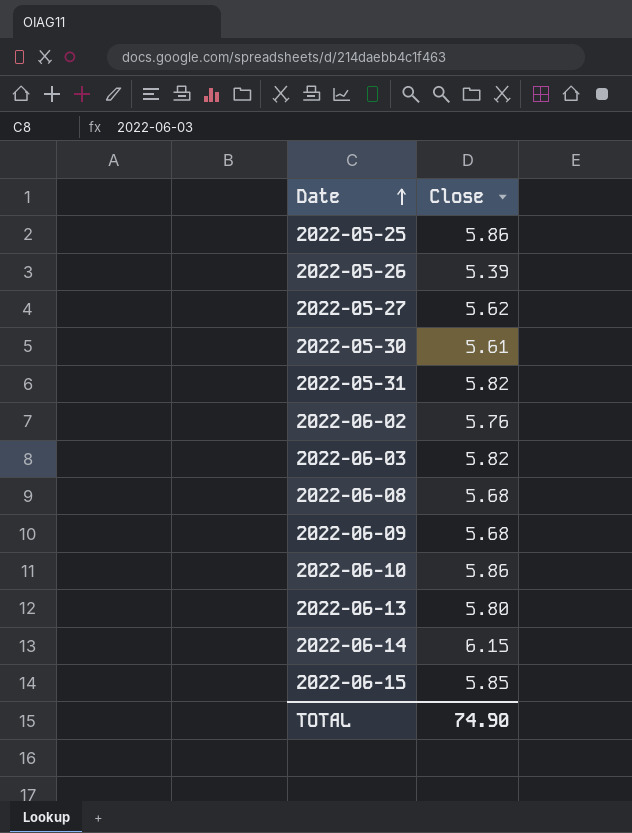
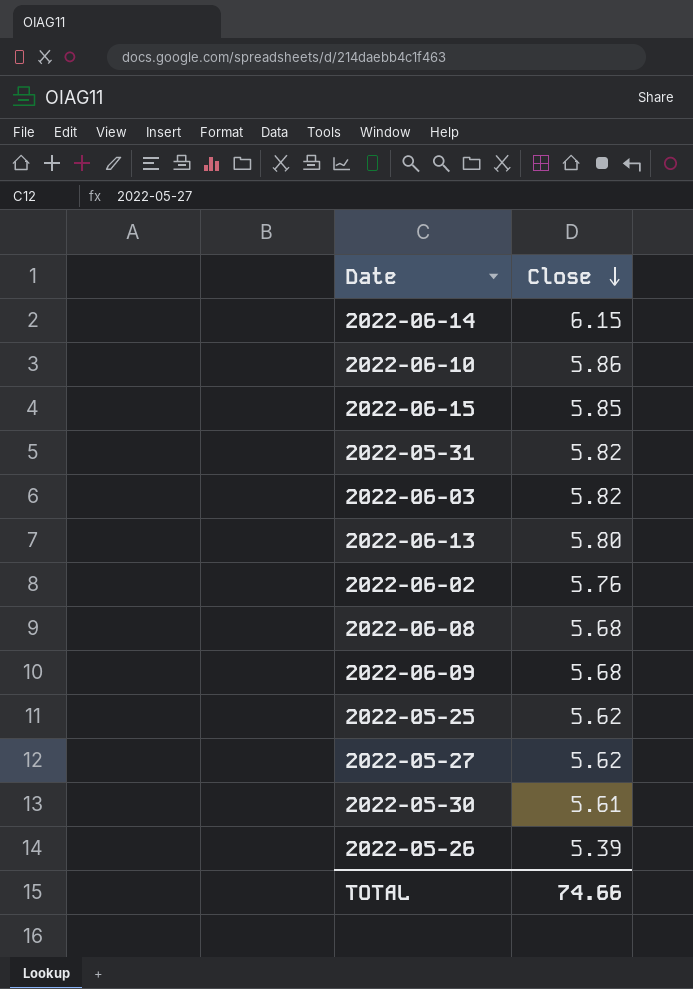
row order: Date ascending -> Close descending
2022-05-25 | Close: 5.86 -> 5.62
TOTAL | Close: 74.90 -> 74.66

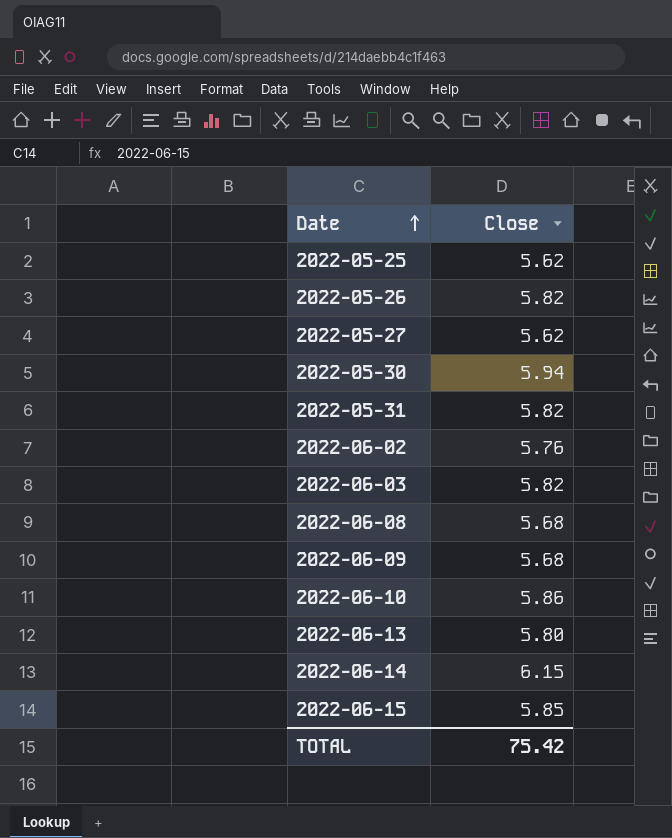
row order: Close descending -> Date ascending
2022-05-26 | Close: 5.39 -> 5.82
2022-05-30 | Close: 5.61 -> 5.94
TOTAL | Close: 74.66 -> 75.42

